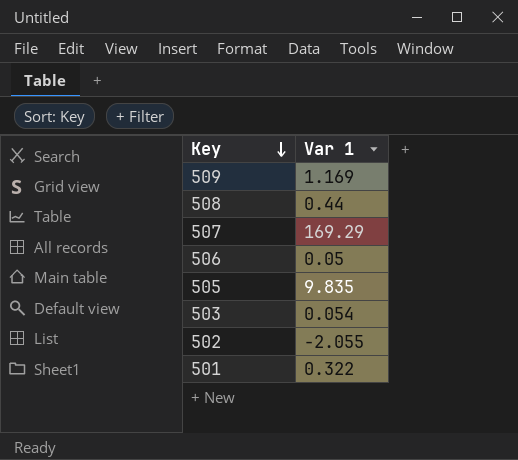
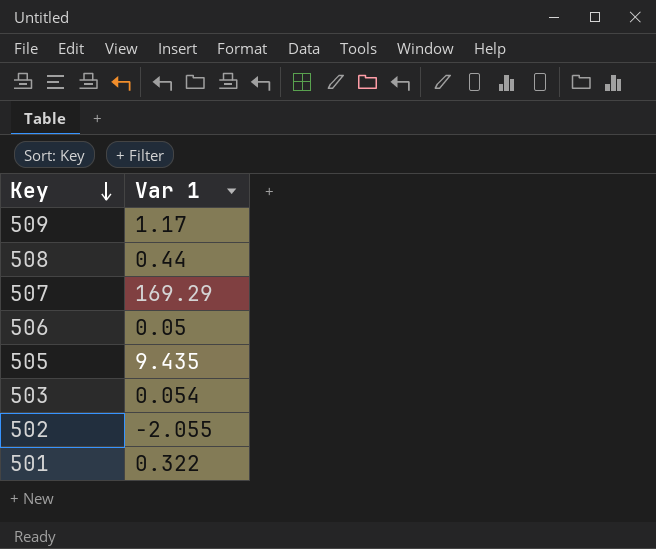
509 | Var 1: 1.169 -> 1.17
505 | Var 1: 9.835 -> 9.435

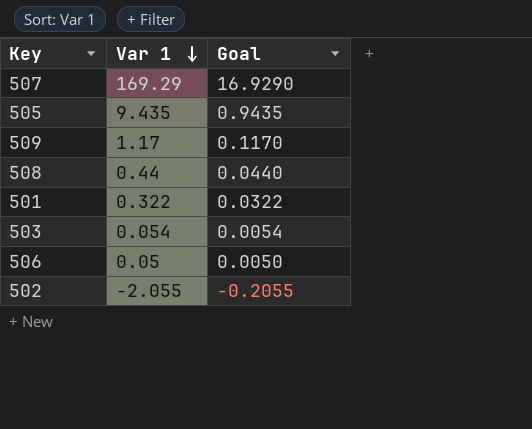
row order: Key descending -> Var 1 descending
column Goal | formula: none -> [Var 1] * 0.1

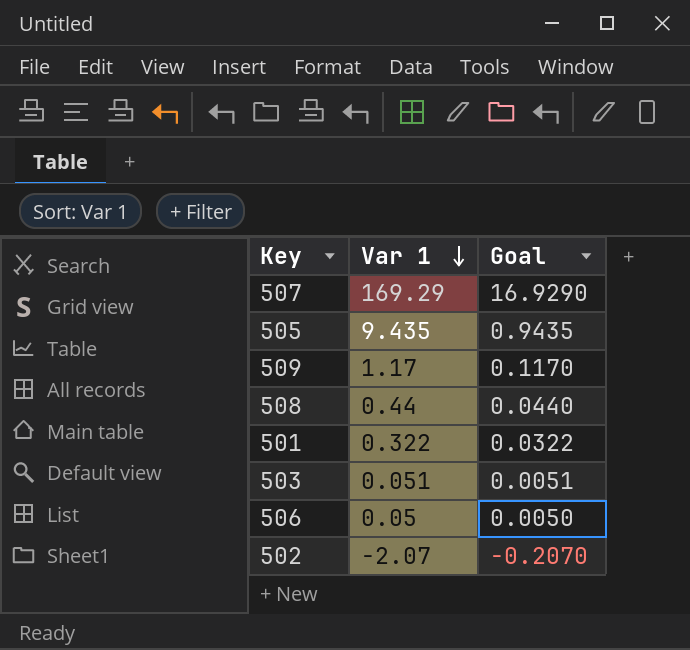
503 | Var 1: 0.054 -> 0.051
503 | Goal: 0.0054 -> 0.0051
502 | Var 1: -2.055 -> -2.07
502 | Goal: -0.2055 -> -0.2070

